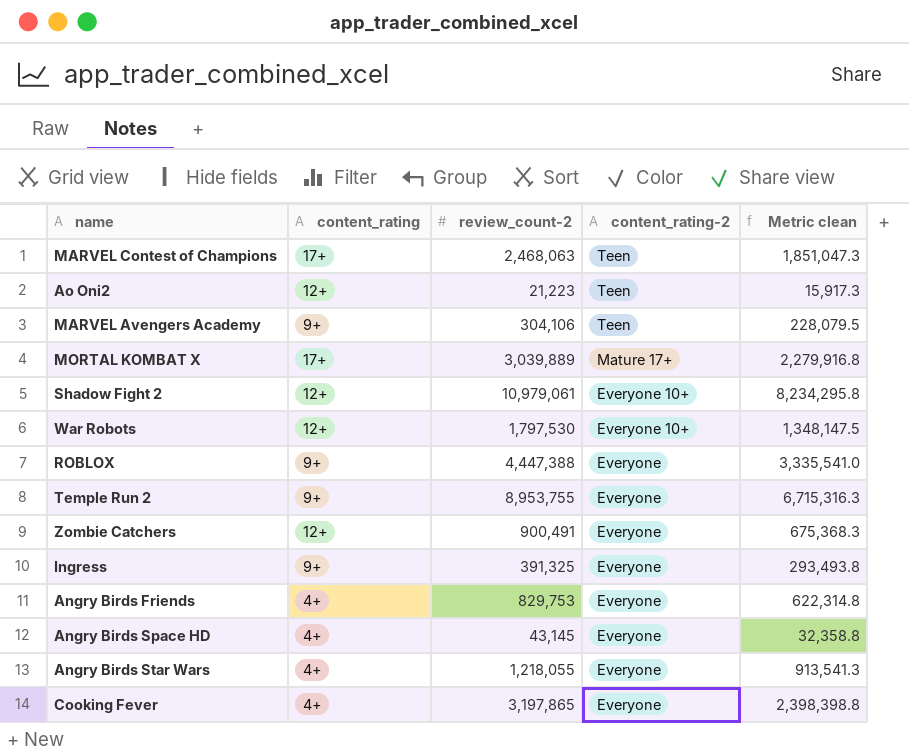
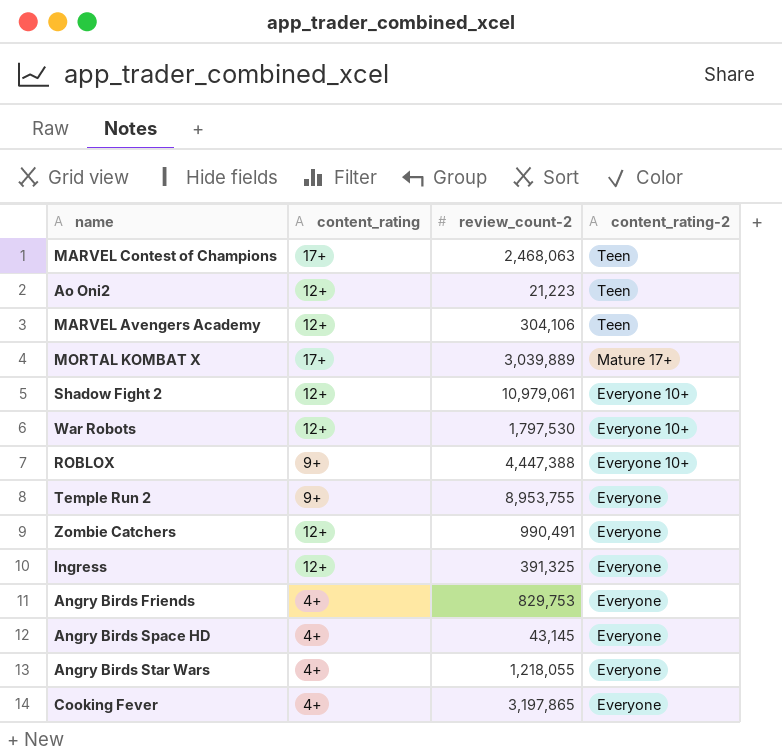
column Metric clean | formula: [review_count-2] * 0.75 -> none
MARVEL Avengers Academy | content_rating: 9+ -> 12+
ROBLOX | content_rating-2: Everyone -> Everyone 10+
Zombie Catchers | review_count-2: 900,491 -> 990,491
Ingress | content_rating: 9+ -> 12+

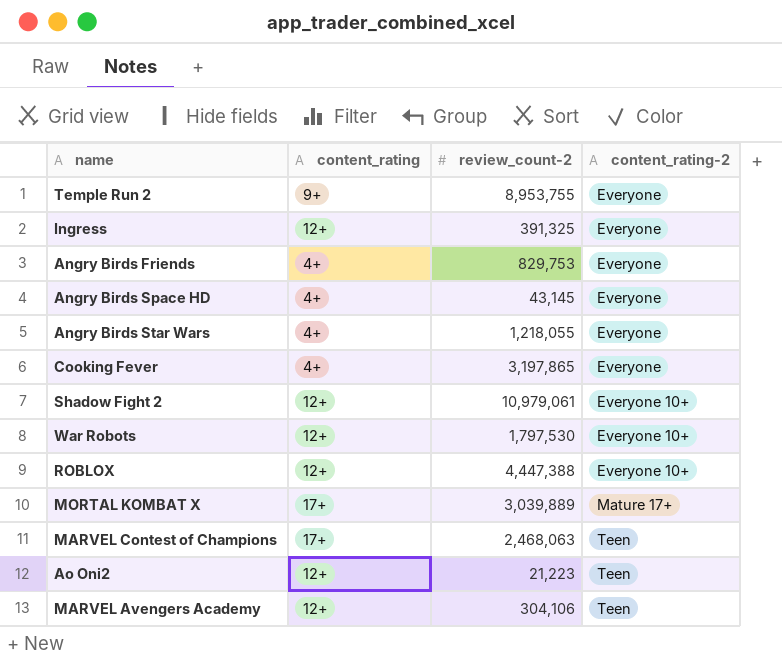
row order: content_rating-2 descending -> content_rating-2 ascending
row Zombie Catchers: 12+ | 990,491 | Everyone -> none
ROBLOX | content_rating: 9+ -> 12+

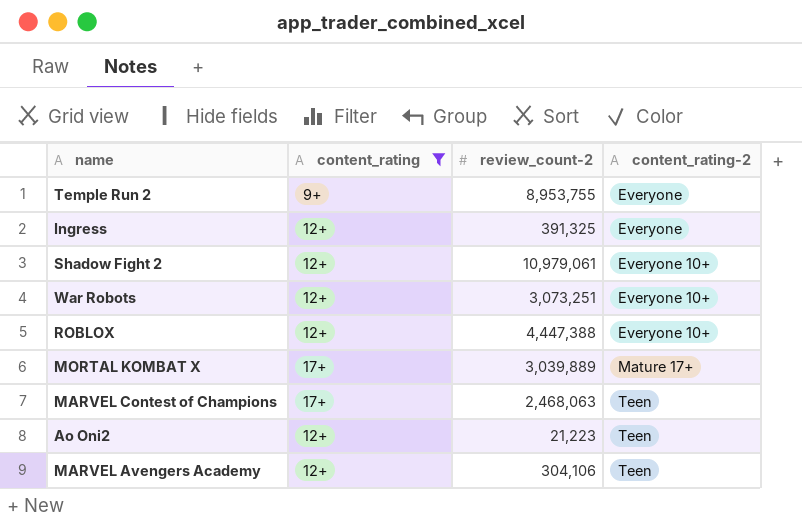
filter: none -> content_rating != 4+
War Robots | review_count-2: 1,797,530 -> 3,073,251

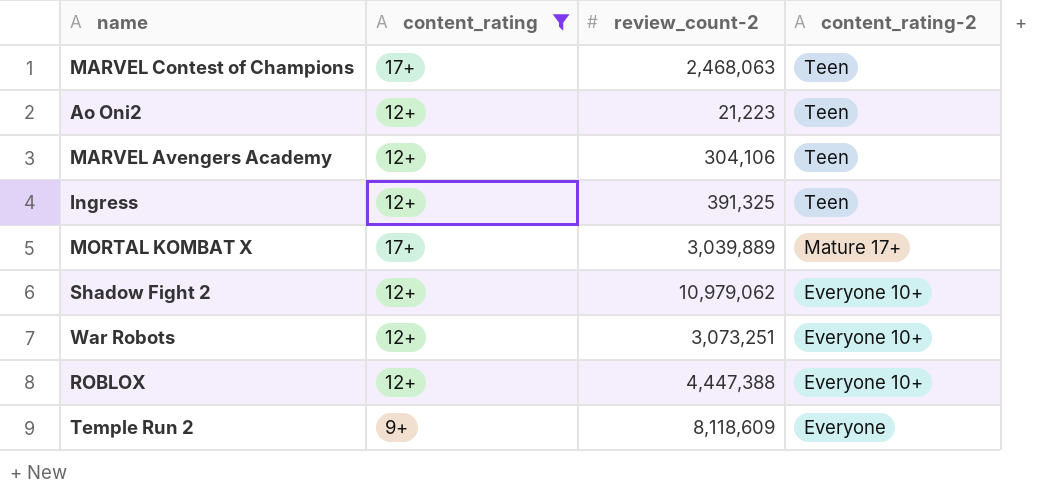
row order: content_rating-2 ascending -> content_rating-2 descending
Ingress | content_rating-2: Everyone -> Teen
Shadow Fight 2 | review_count-2: 10,979,061 -> 10,979,062
Temple Run 2 | review_count-2: 8,953,755 -> 8,118,609

